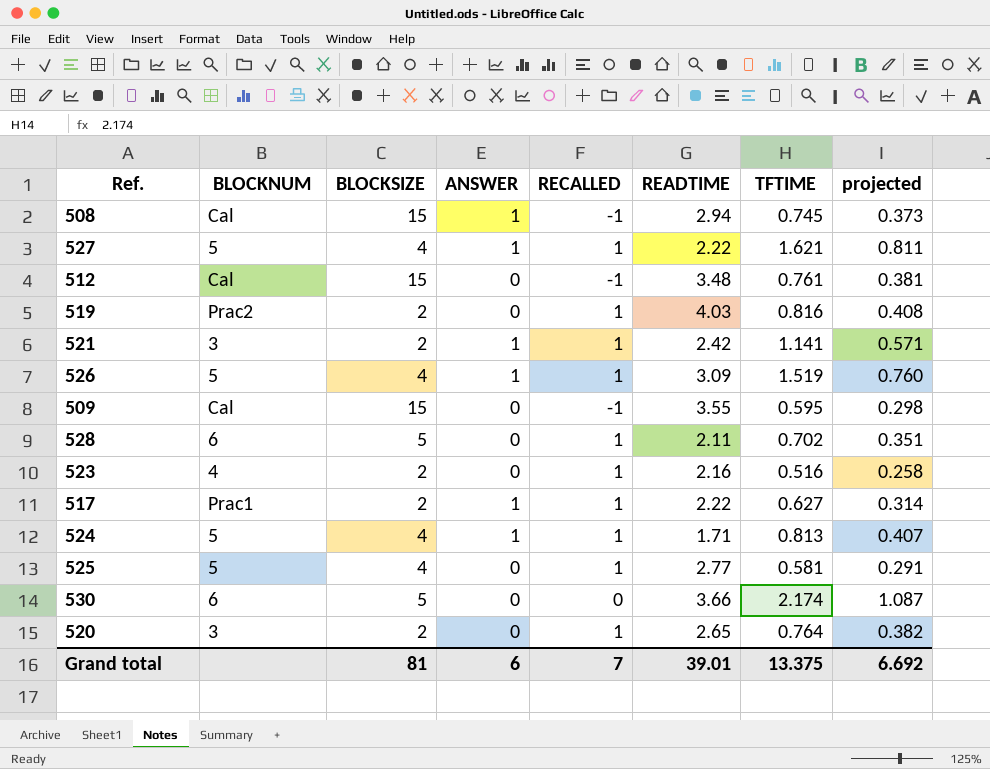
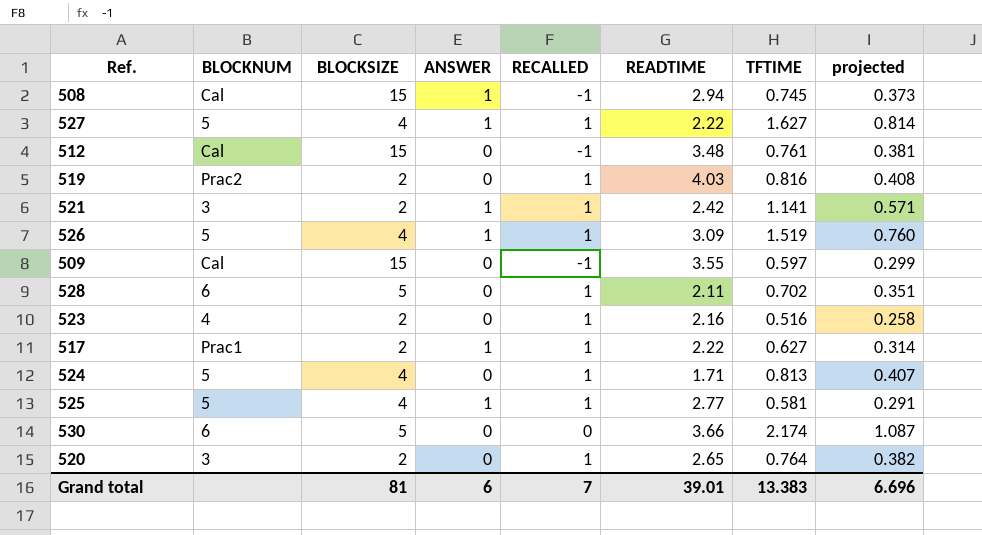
527 | TFTIME: 1.621 -> 1.627
527 | projected: 0.811 -> 0.814
509 | TFTIME: 0.595 -> 0.597
509 | projected: 0.298 -> 0.299
524 | ANSWER: 1 -> 0
525 | ANSWER: 0 -> 1
Grand total | TFTIME: 13.375 -> 13.383
Grand total | projected: 6.692 -> 6.696

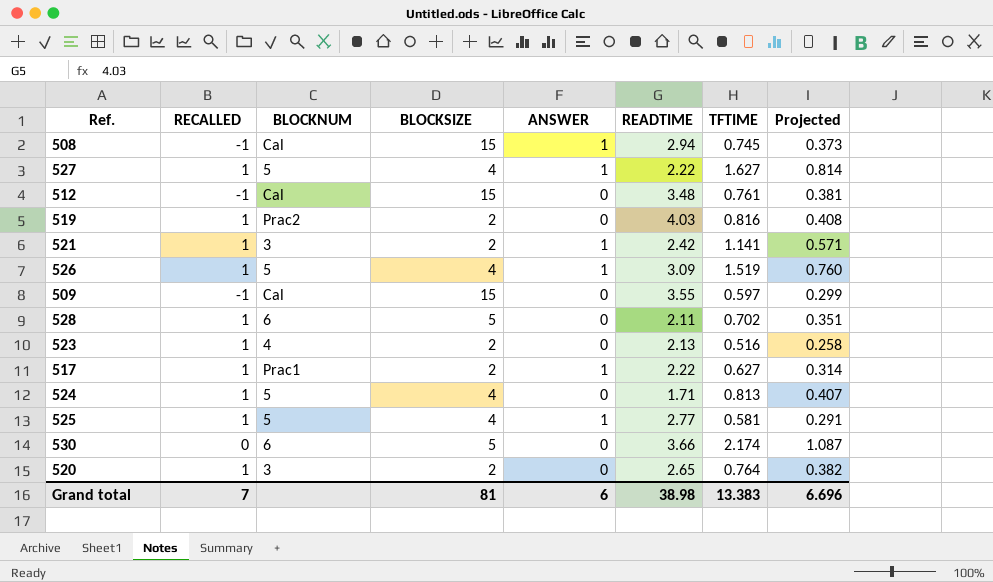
column RECALLED | position: 5 -> 2
column name: projected -> Projected
523 | READTIME: 2.16 -> 2.13
Grand total | READTIME: 39.01 -> 38.98

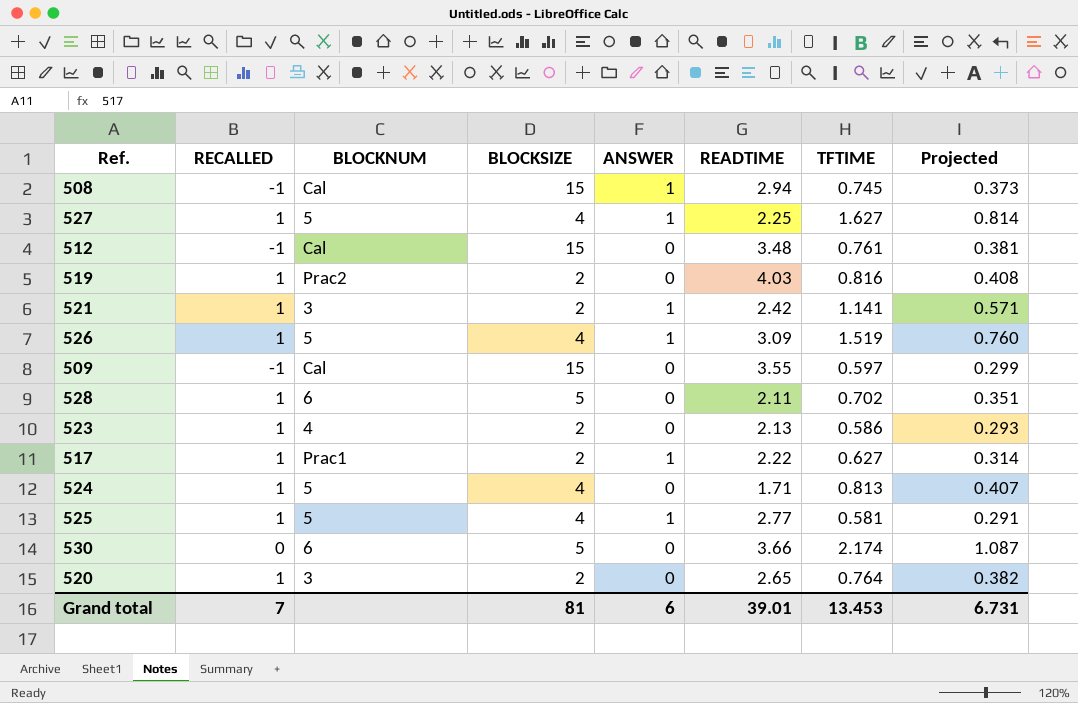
527 | READTIME: 2.22 -> 2.25
523 | TFTIME: 0.516 -> 0.586
523 | Projected: 0.258 -> 0.293
Grand total | READTIME: 38.98 -> 39.01
Grand total | TFTIME: 13.383 -> 13.453
Grand total | Projected: 6.696 -> 6.731

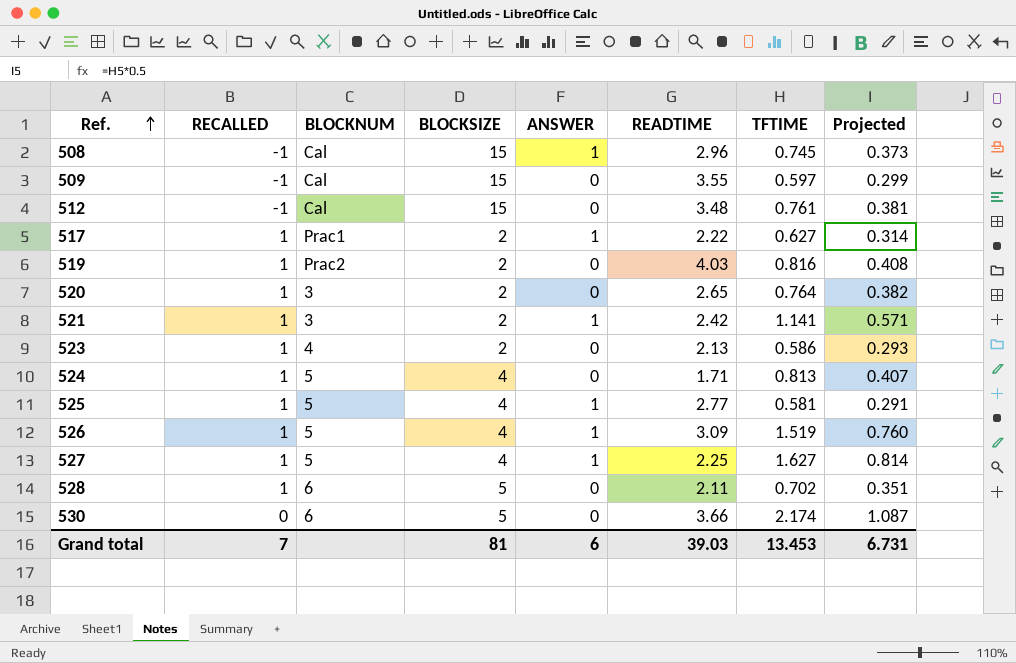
row order: none -> Ref. ascending
508 | READTIME: 2.94 -> 2.96
Grand total | READTIME: 39.01 -> 39.03

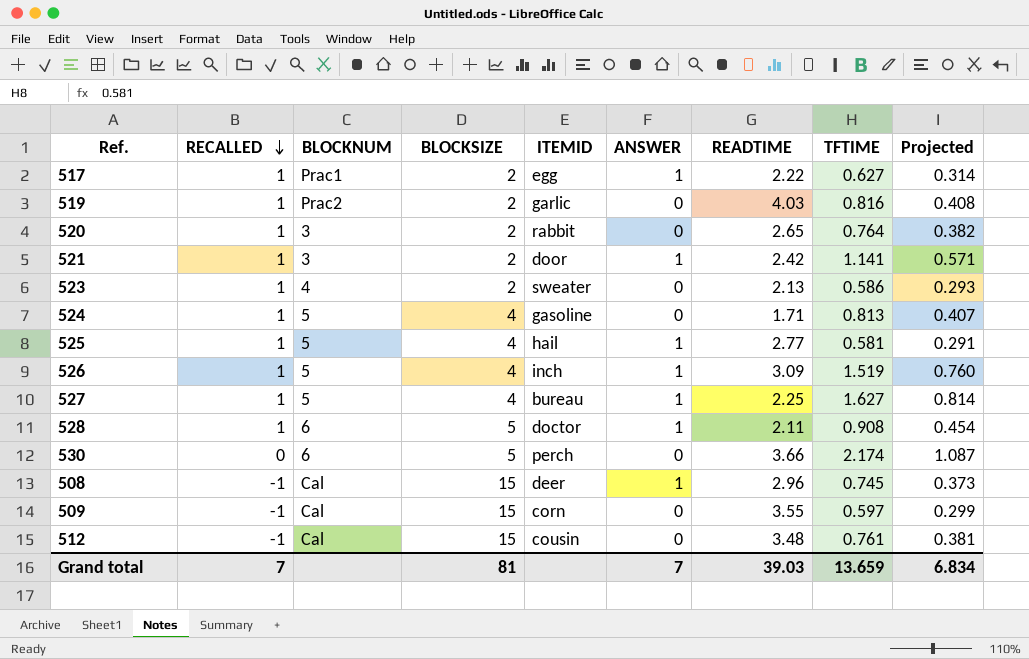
row order: Ref. ascending -> RECALLED descending
column ITEMID | position: none -> 5
528 | ANSWER: 0 -> 1
528 | TFTIME: 0.702 -> 0.908
528 | Projected: 0.351 -> 0.454
Grand total | ANSWER: 6 -> 7
Grand total | TFTIME: 13.453 -> 13.659
Grand total | Projected: 6.731 -> 6.834

